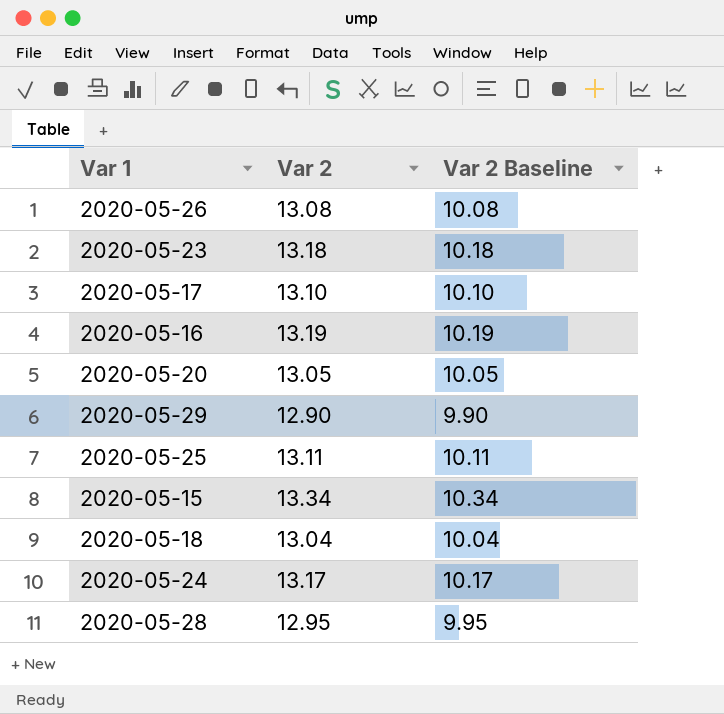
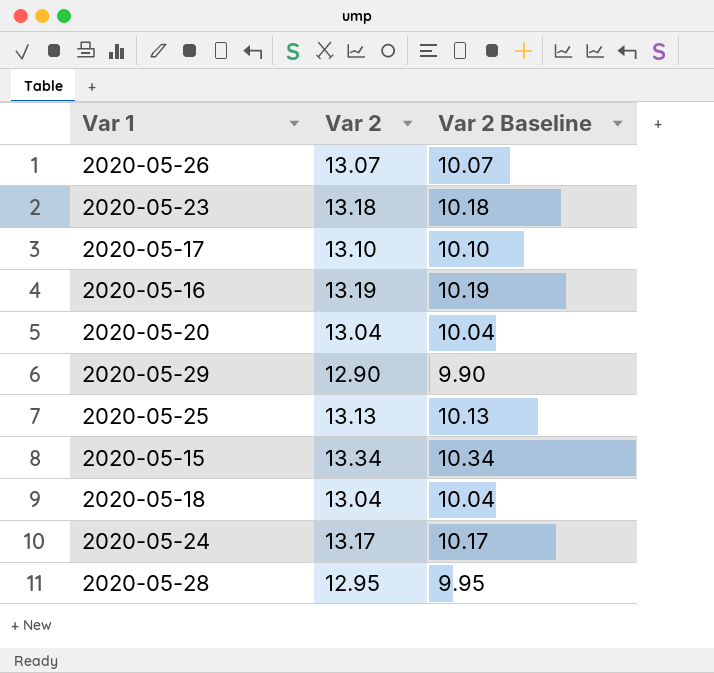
2020-05-26 | Var 2: 13.08 -> 13.07
2020-05-26 | Var 2 Baseline: 10.08 -> 10.07
2020-05-20 | Var 2: 13.05 -> 13.04
2020-05-20 | Var 2 Baseline: 10.05 -> 10.04
2020-05-25 | Var 2: 13.11 -> 13.13
2020-05-25 | Var 2 Baseline: 10.11 -> 10.13

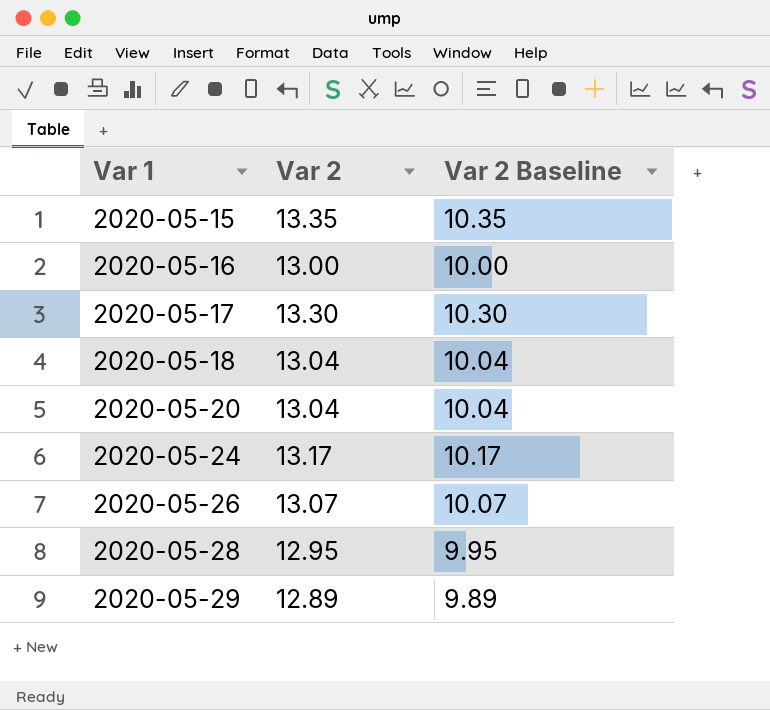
row order: none -> Var 1 ascending
row 2020-05-23: 13.18 | 10.18 -> none
row 2020-05-25: 13.13 | 10.13 -> none
2020-05-15 | Var 2: 13.34 -> 13.35
2020-05-15 | Var 2 Baseline: 10.34 -> 10.35
2020-05-16 | Var 2: 13.19 -> 13.00
2020-05-16 | Var 2 Baseline: 10.19 -> 10.00
2020-05-17 | Var 2: 13.10 -> 13.30
2020-05-17 | Var 2 Baseline: 10.10 -> 10.30
2020-05-29 | Var 2: 12.90 -> 12.89
2020-05-29 | Var 2 Baseline: 9.90 -> 9.89

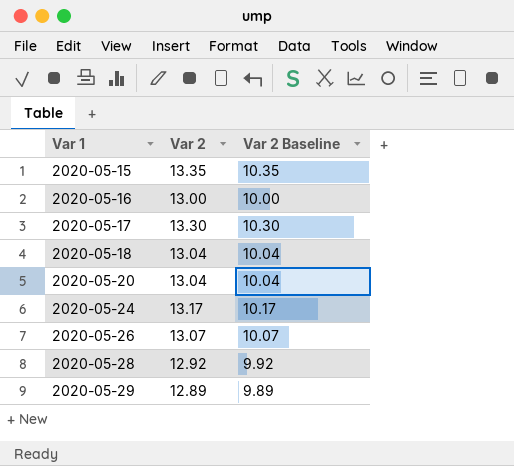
2020-05-28 | Var 2: 12.95 -> 12.92
2020-05-28 | Var 2 Baseline: 9.95 -> 9.92

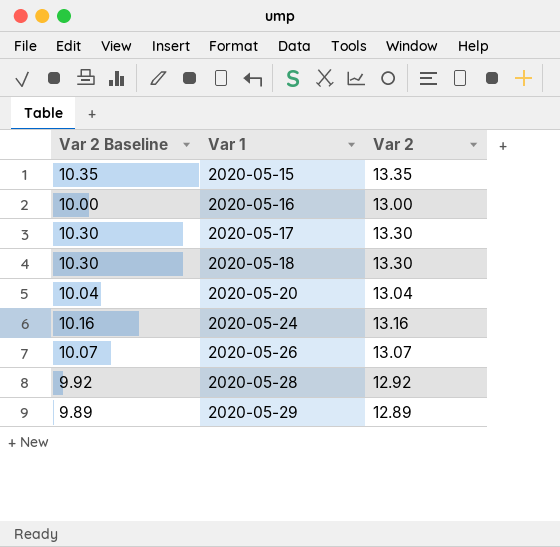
column Var 2 Baseline | position: 3 -> 1
2020-05-18 | Var 2 Baseline: 10.04 -> 10.30
2020-05-18 | Var 2: 13.04 -> 13.30
2020-05-24 | Var 2 Baseline: 10.17 -> 10.16
2020-05-24 | Var 2: 13.17 -> 13.16

